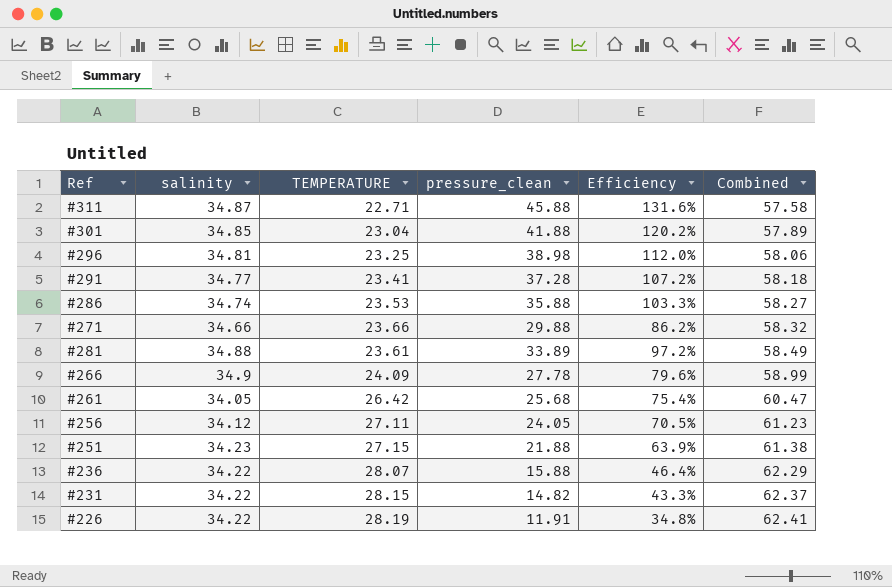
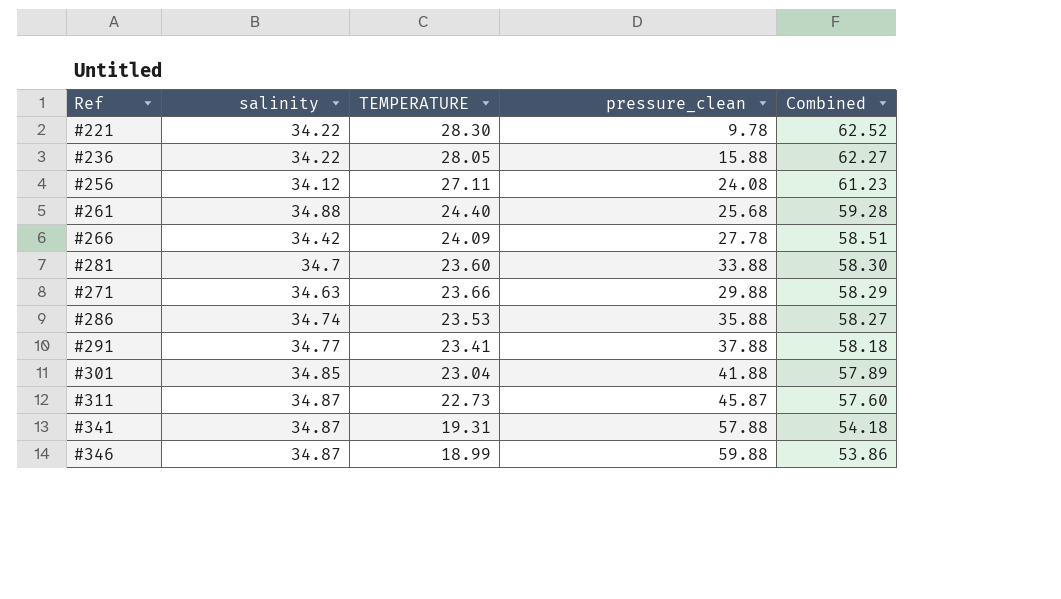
row order: Combined ascending -> Combined descending
column Efficiency | formula: [pressure_clean] / [salinity] -> none
row #296: 34.81 | 23.25 | 38.98 | 112.0% | 58.06 -> none
row #251: 34.23 | 27.15 | 21.88 | 63.9% | 61.38 -> none
row #231: 34.22 | 28.15 | 14.82 | 43.3% | 62.37 -> none
row #226: 34.22 | 28.19 | 11.91 | 34.8% | 62.41 -> none
row #221: none -> 34.22 | 28.30 | 9.78 | 62.52
#236 | TEMPERATURE: 28.07 -> 28.05
#236 | Combined: 62.29 -> 62.27
#256 | pressure_clean: 24.05 -> 24.08
#261 | salinity: 34.05 -> 34.88
#261 | TEMPERATURE: 26.42 -> 24.40
#261 | Combined: 60.47 -> 59.28
#266 | salinity: 34.9 -> 34.42
#266 | Combined: 58.99 -> 58.51
#281 | salinity: 34.88 -> 34.7
#281 | TEMPERATURE: 23.61 -> 23.60
#281 | pressure_clean: 33.89 -> 33.88
#281 | Combined: 58.49 -> 58.30
#271 | salinity: 34.66 -> 34.63
#271 | Combined: 58.32 -> 58.29
#291 | pressure_clean: 37.28 -> 37.88
#311 | TEMPERATURE: 22.71 -> 22.73
#311 | pressure_clean: 45.88 -> 45.87
#311 | Combined: 57.58 -> 57.60
row #341: none -> 34.87 | 19.31 | 57.88 | 54.18
row #346: none -> 34.87 | 18.99 | 59.88 | 53.86

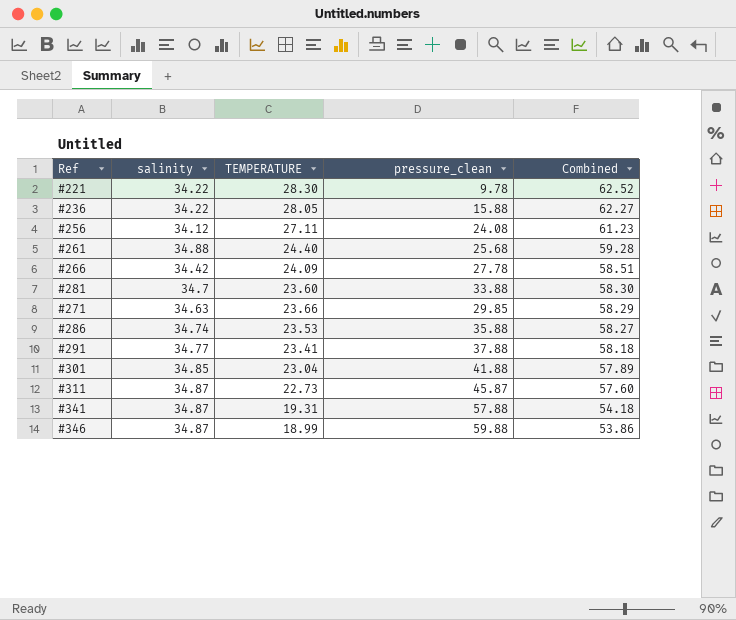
#271 | pressure_clean: 29.88 -> 29.85

